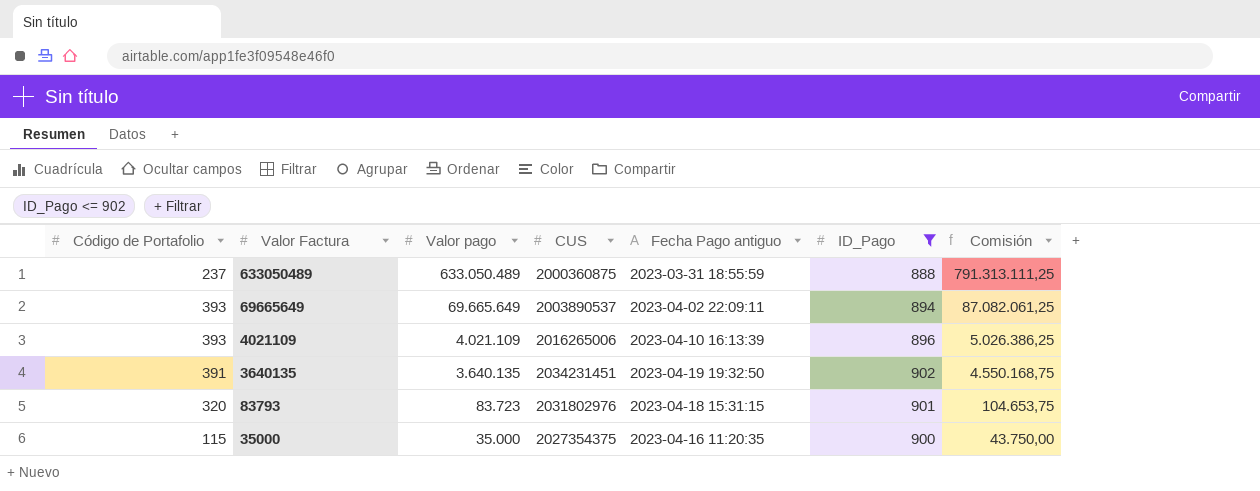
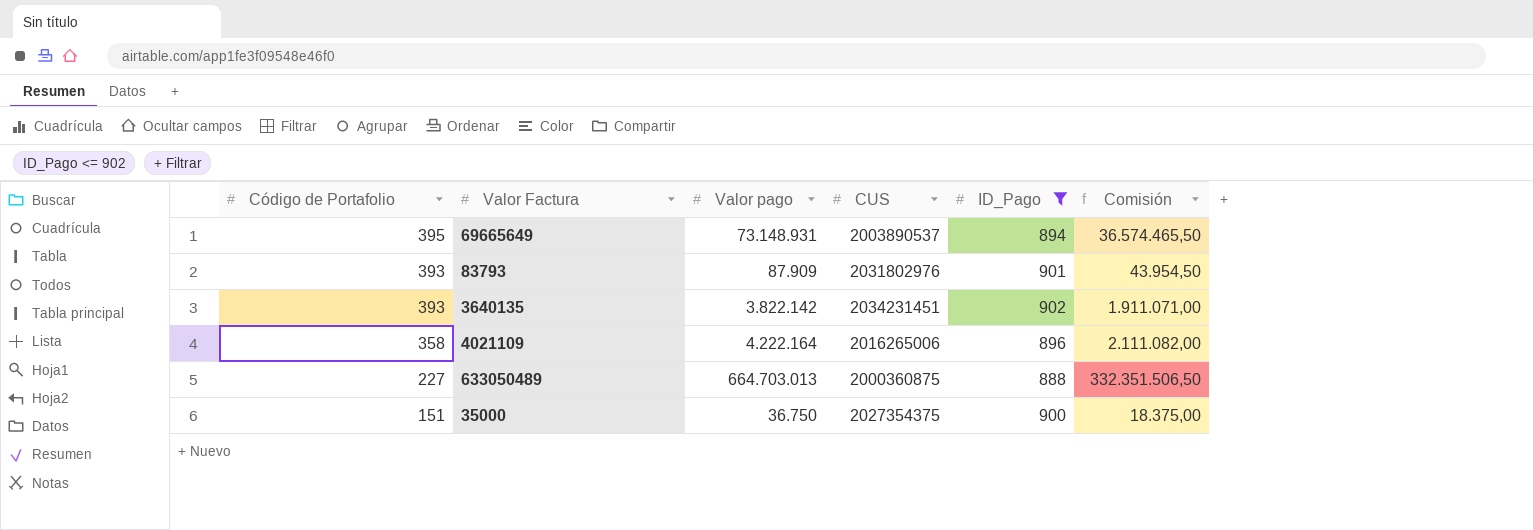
row order: Valor Factura descending -> Código de Portafolio descending
column Fecha Pago antiguo | position: 5 -> none
column Comisión | formula: [Valor pago] * 1,25 -> [Valor pago] * 0,5
69665649 | Código de Portafolio: 393 -> 395
69665649 | Valor pago: 69.665.649 -> 73.148.931
83793 | Código de Portafolio: 320 -> 393
83793 | Valor pago: 83.723 -> 87.909
3640135 | Código de Portafolio: 391 -> 393
3640135 | Valor pago: 3.640.135 -> 3.822.142
4021109 | Código de Portafolio: 393 -> 358
4021109 | Valor pago: 4.021.109 -> 4.222.164
633050489 | Código de Portafolio: 237 -> 227
633050489 | Valor pago: 633.050.489 -> 664.703.013
35000 | Código de Portafolio: 115 -> 151
35000 | Valor pago: 35.000 -> 36.750

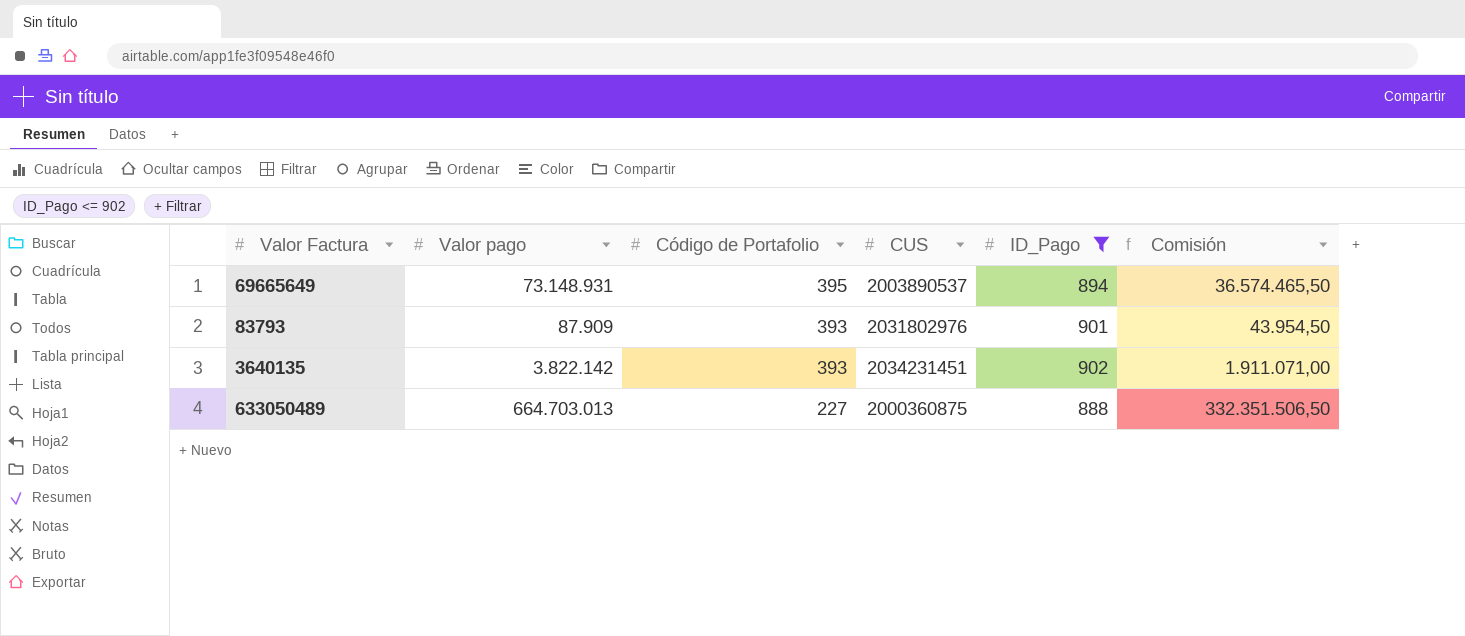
column Código de Portafolio | position: 1 -> 3
row 4021109: 358 | 4.222.164 | 2016265006 | 896 | 2.111.082,00 -> none
row 35000: 151 | 36.750 | 2027354375 | 900 | 18.375,00 -> none

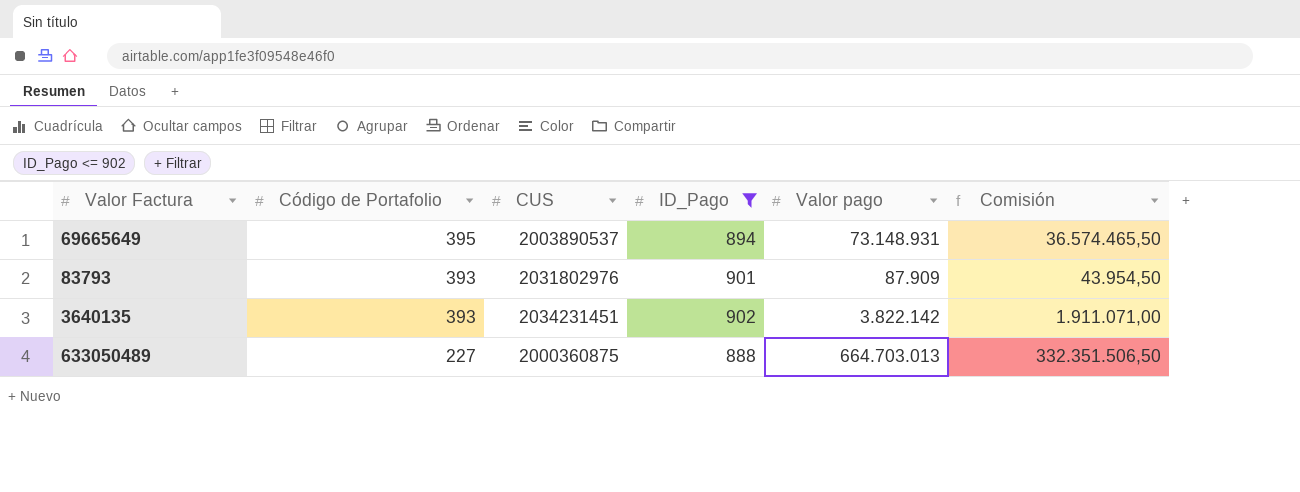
column Valor pago | position: 2 -> 5

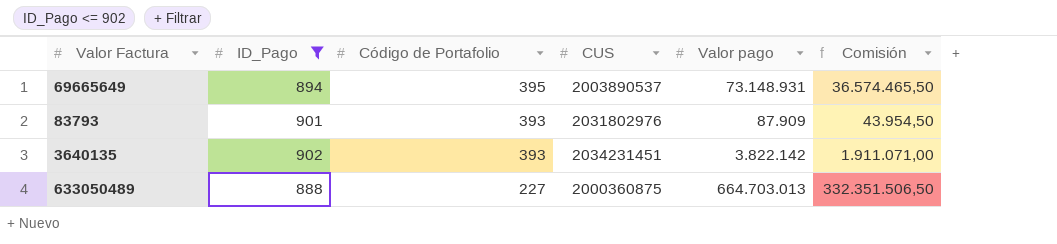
column ID_Pago | position: 4 -> 2

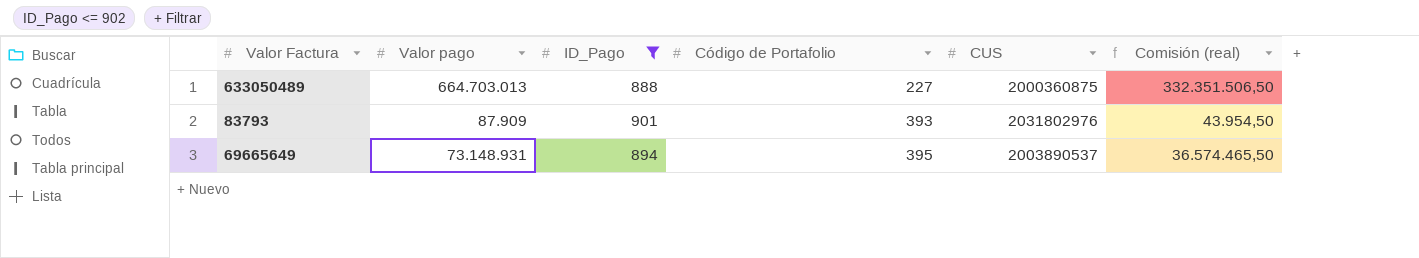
row order: Código de Portafolio descending -> Código de Portafolio ascending
column Valor pago | position: 5 -> 2
column name: Comisión -> Comisión (real)
row 3640135: 902 | 393 | 2034231451 | 3.822.142 | 1.911.071,00 -> none

